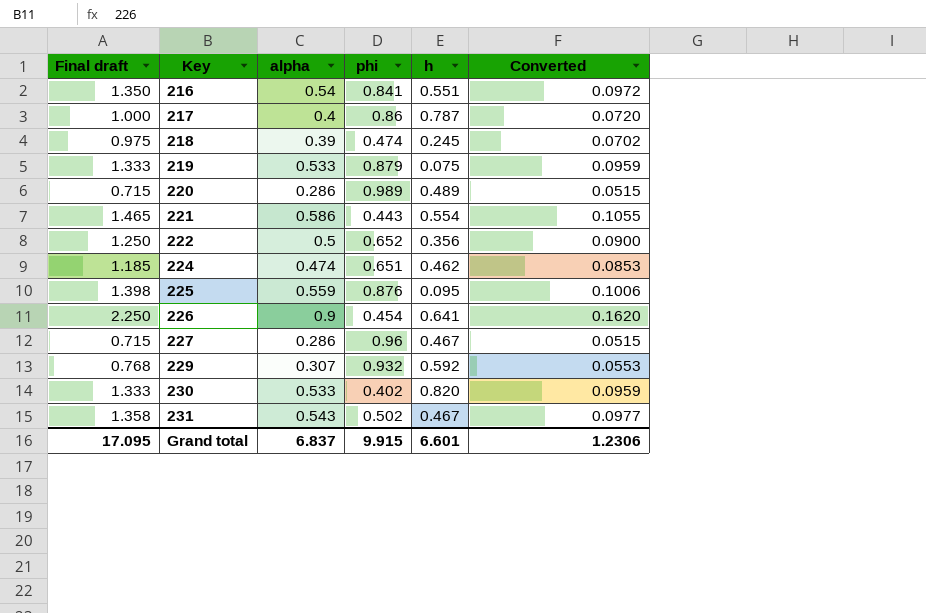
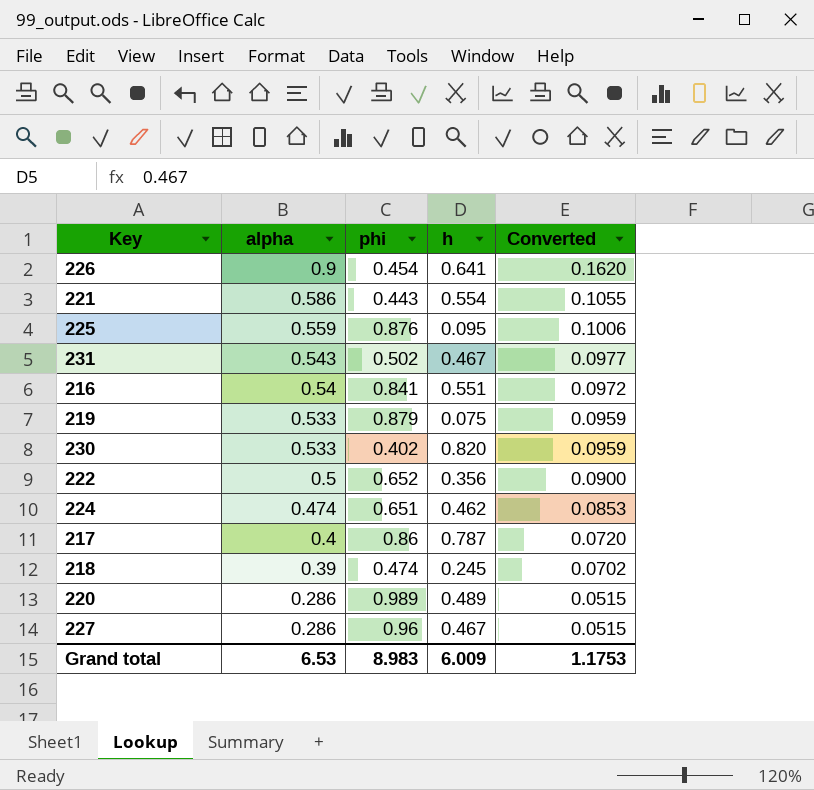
row order: Key ascending -> alpha descending
column Final draft | formula: [alpha] * 2.5 -> none
row 229: 0.768 | 0.307 | 0.932 | 0.592 | 0.0553 -> none
Grand total | alpha: 6.837 -> 6.53
Grand total | phi: 9.915 -> 8.983
Grand total | h: 6.601 -> 6.009
Grand total | Converted: 1.2306 -> 1.1753

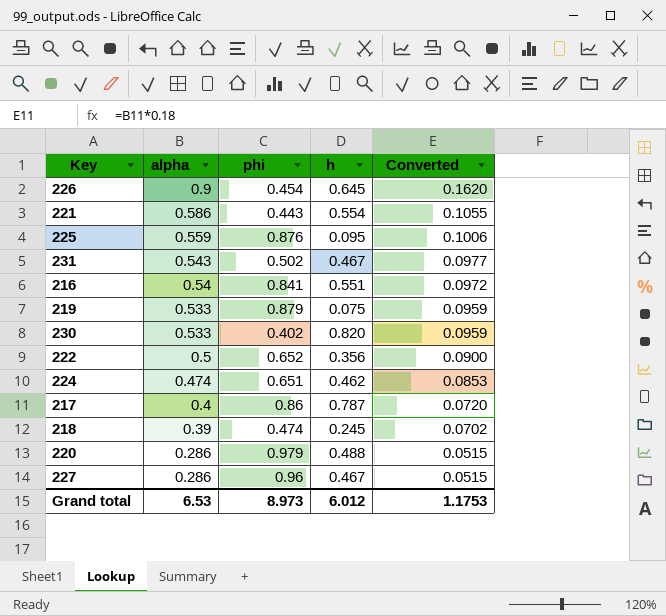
226 | h: 0.641 -> 0.645
220 | phi: 0.989 -> 0.979
220 | h: 0.489 -> 0.488
Grand total | phi: 8.983 -> 8.973
Grand total | h: 6.009 -> 6.012

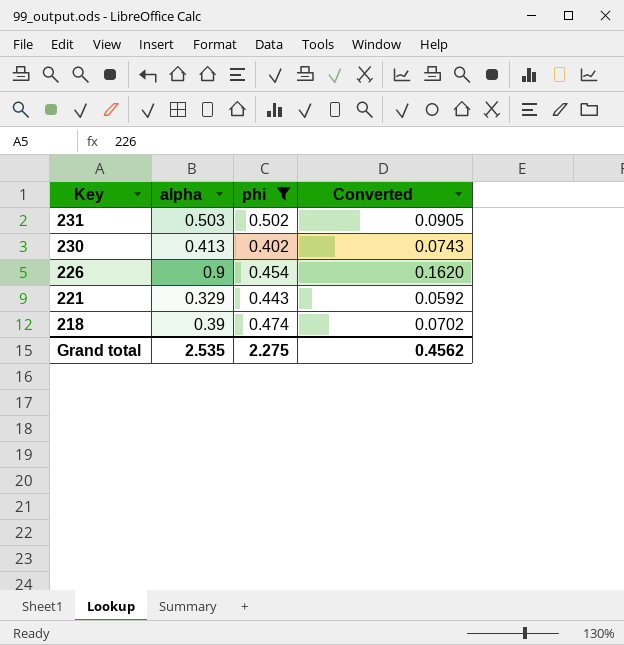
filter: none -> phi <= 0.502
row order: alpha descending -> Key descending
column h | position: 4 -> none
231 | alpha: 0.543 -> 0.503
231 | Converted: 0.0977 -> 0.0905
230 | alpha: 0.533 -> 0.413
230 | Converted: 0.0959 -> 0.0743
221 | alpha: 0.586 -> 0.329
221 | Converted: 0.1055 -> 0.0592
Grand total | alpha: 6.53 -> 2.535
Grand total | phi: 8.973 -> 2.275
Grand total | Converted: 1.1753 -> 0.4562

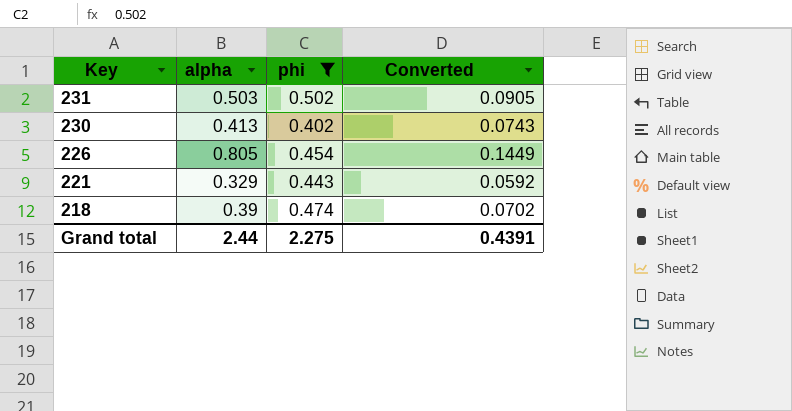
226 | alpha: 0.9 -> 0.805
226 | Converted: 0.1620 -> 0.1449
Grand total | alpha: 2.535 -> 2.44
Grand total | Converted: 0.4562 -> 0.4391

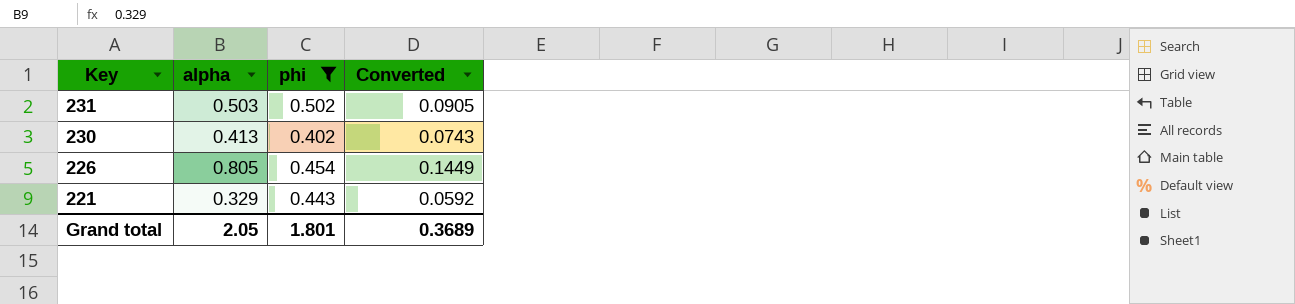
row 218: 0.39 | 0.474 | 0.0702 -> none
Grand total | alpha: 2.44 -> 2.05
Grand total | phi: 2.275 -> 1.801
Grand total | Converted: 0.4391 -> 0.3689

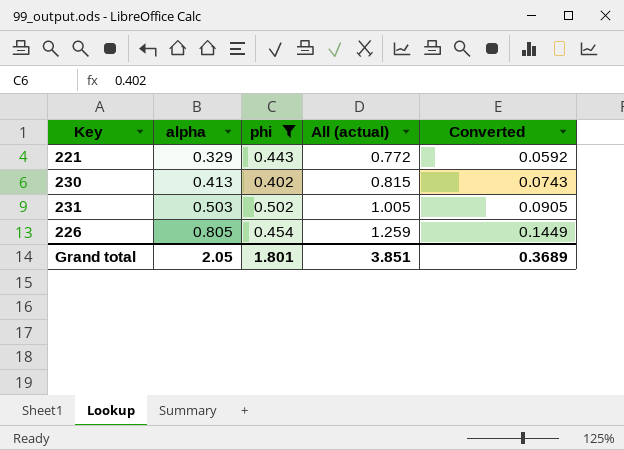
row order: Key descending -> alpha ascending
column All (actual) | formula: none -> [alpha] + [phi]

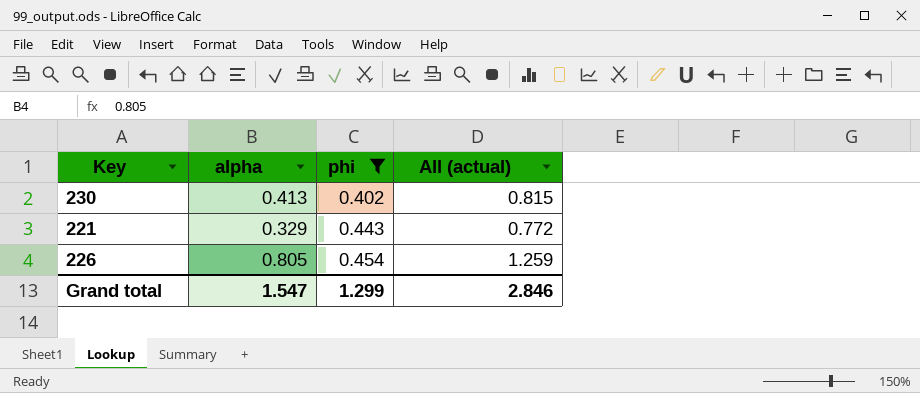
row order: alpha ascending -> phi ascending
column Converted | formula: [alpha] * 0.18 -> none
row 231: 0.503 | 0.502 | 1.005 | 0.0905 -> none
Grand total | alpha: 2.05 -> 1.547
Grand total | phi: 1.801 -> 1.299
Grand total | All (actual): 3.851 -> 2.846

